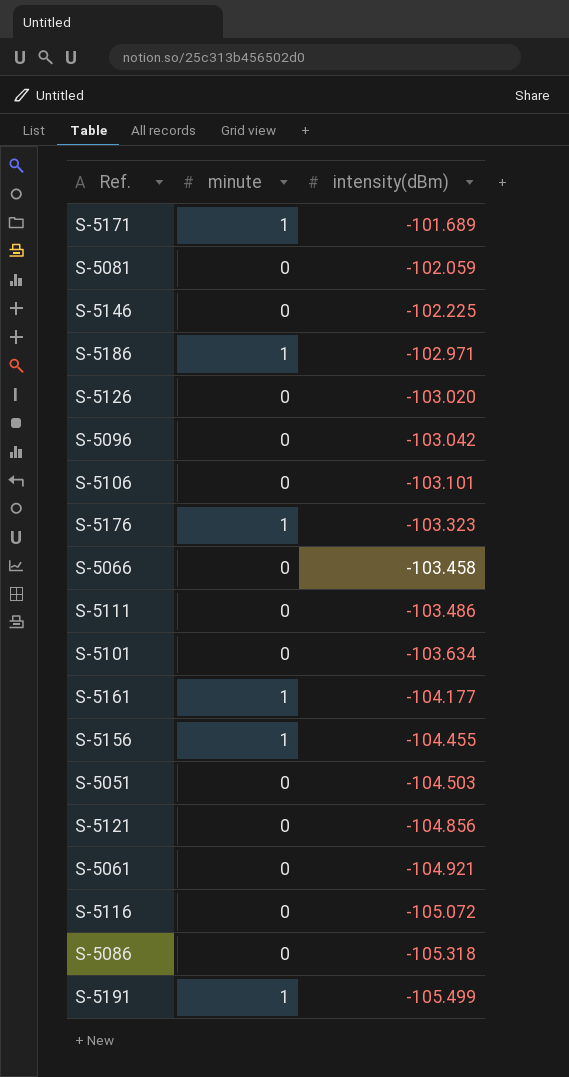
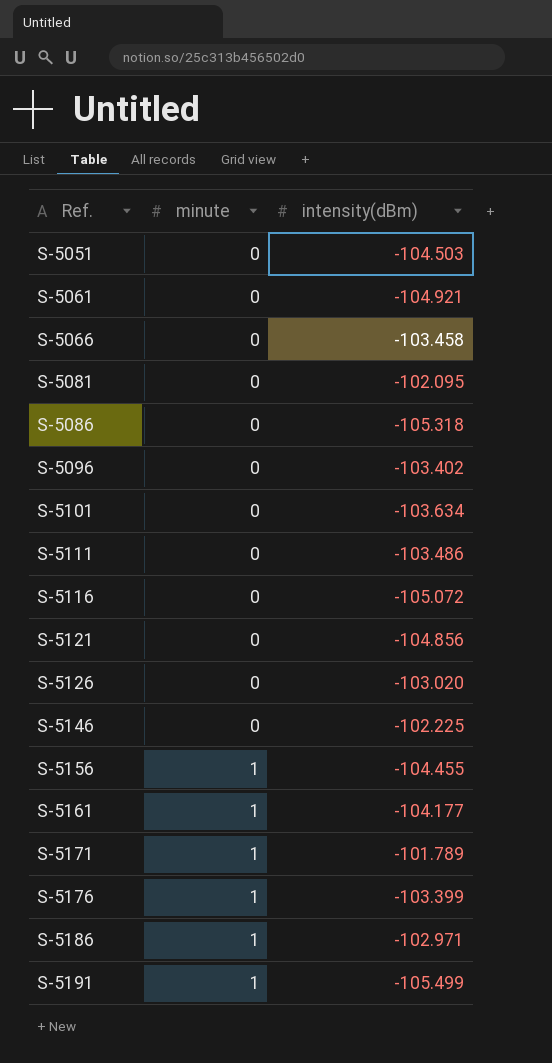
row order: intensity(dBm) descending -> Ref. ascending
row S-5106: 0 | -103.101 -> none
S-5081 | intensity(dBm): -102.059 -> -102.095
S-5096 | intensity(dBm): -103.042 -> -103.402
S-5171 | intensity(dBm): -101.689 -> -101.789
S-5176 | intensity(dBm): -103.323 -> -103.399

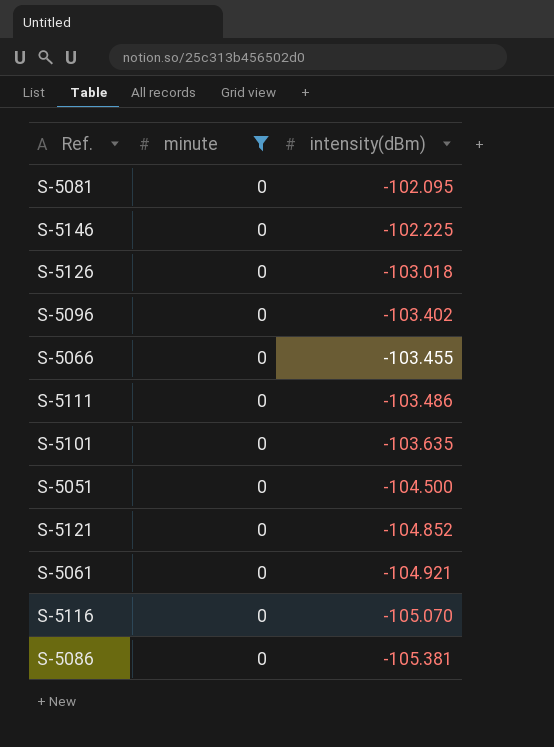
filter: none -> minute = 0
row order: Ref. ascending -> intensity(dBm) descending
S-5126 | intensity(dBm): -103.020 -> -103.018
S-5066 | intensity(dBm): -103.458 -> -103.455
S-5101 | intensity(dBm): -103.634 -> -103.635
S-5051 | intensity(dBm): -104.503 -> -104.500
S-5121 | intensity(dBm): -104.856 -> -104.852
S-5116 | intensity(dBm): -105.072 -> -105.070
S-5086 | intensity(dBm): -105.318 -> -105.381

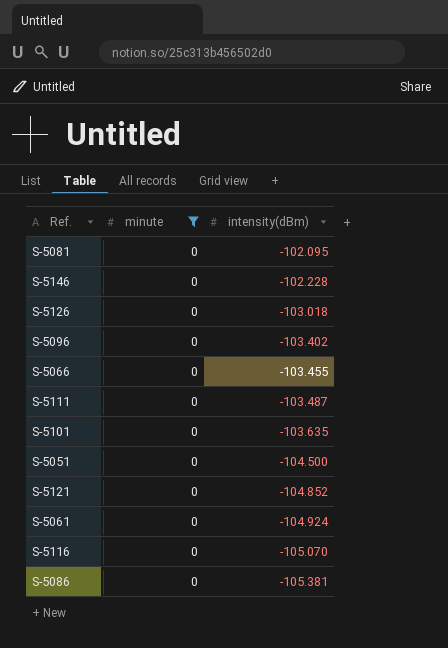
S-5146 | intensity(dBm): -102.225 -> -102.228
S-5111 | intensity(dBm): -103.486 -> -103.487
S-5061 | intensity(dBm): -104.921 -> -104.924

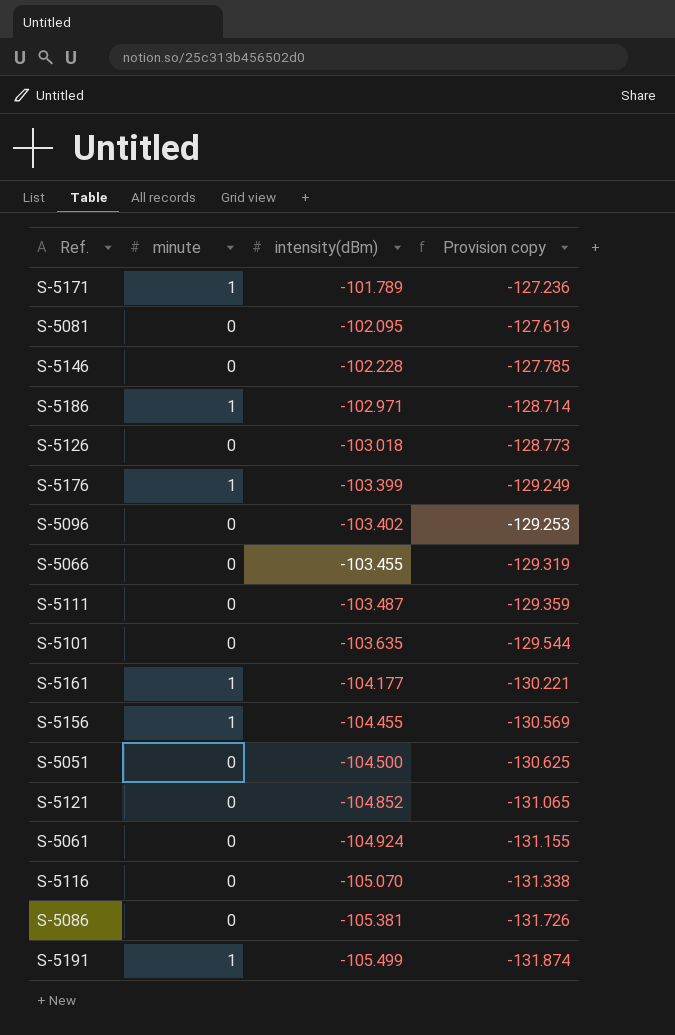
filter: minute = 0 -> none
column Provision copy | formula: none -> [intensity(dBm)] * 1.25

